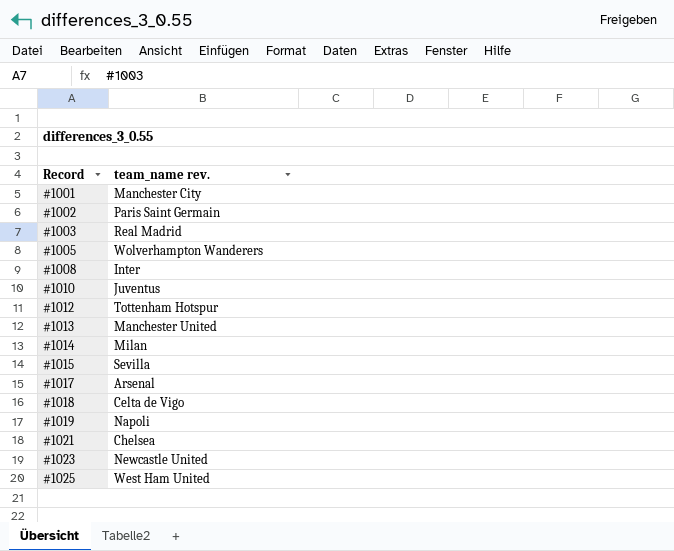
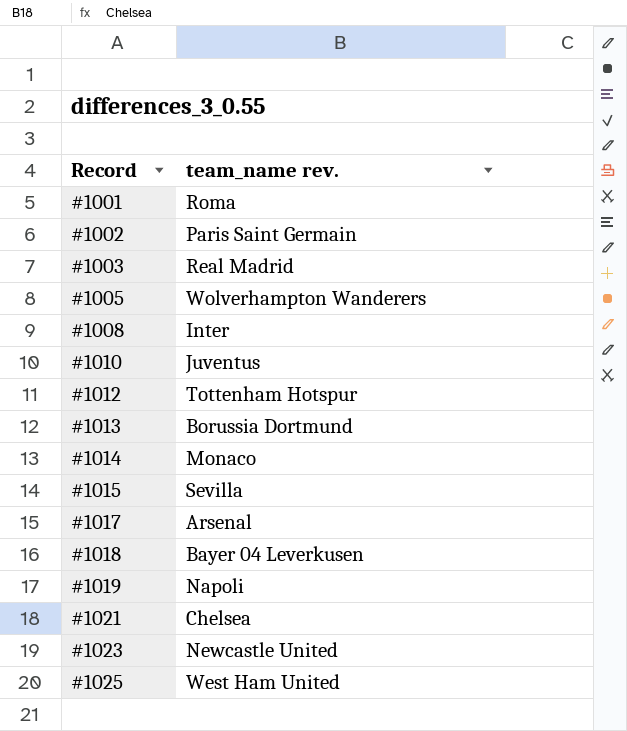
#1001 | team_name rev.: Manchester City -> Roma
#1013 | team_name rev.: Manchester United -> Borussia Dortmund
#1014 | team_name rev.: Milan -> Monaco
#1018 | team_name rev.: Celta de Vigo -> Bayer 04 Leverkusen

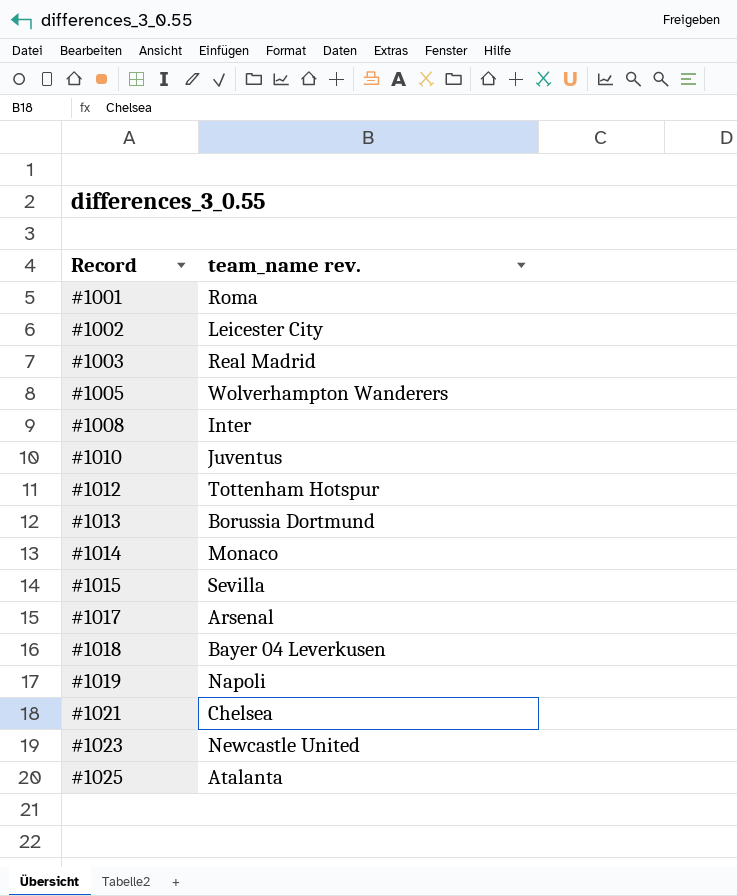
#1002 | team_name rev.: Paris Saint Germain -> Leicester City
#1025 | team_name rev.: West Ham United -> Atalanta

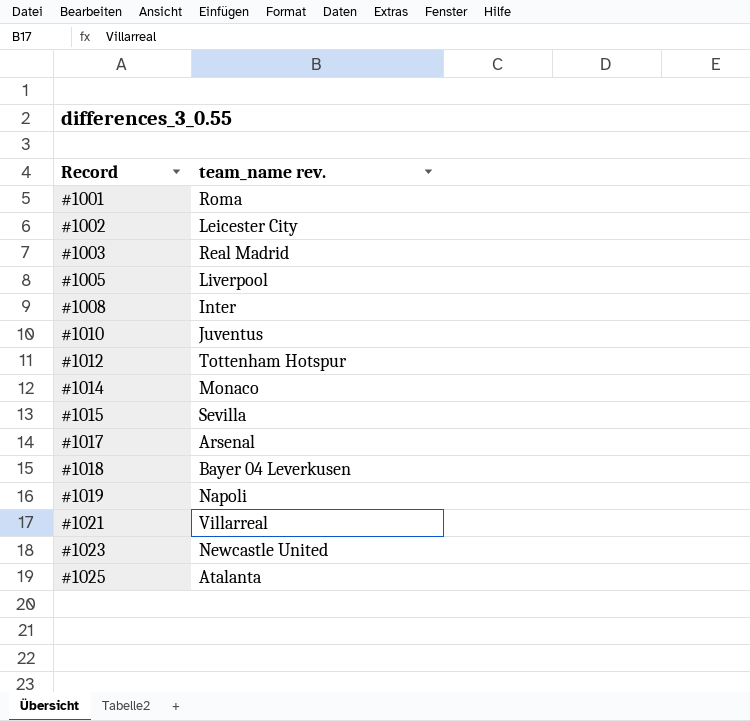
row #1013: Borussia Dortmund -> none
#1005 | team_name rev.: Wolverhampton Wanderers -> Liverpool
#1021 | team_name rev.: Chelsea -> Villarreal

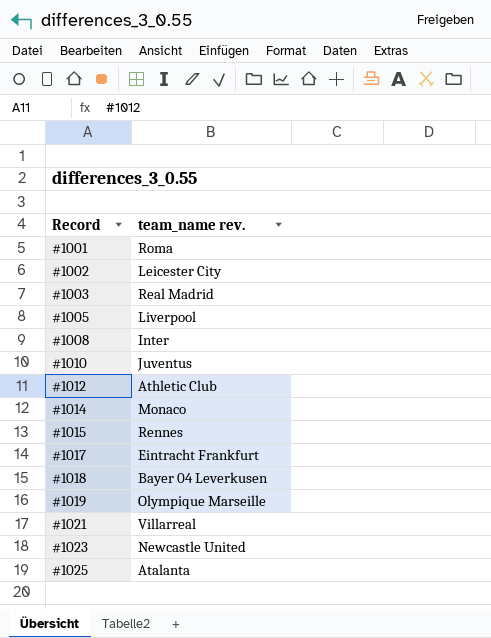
#1012 | team_name rev.: Tottenham Hotspur -> Athletic Club
#1015 | team_name rev.: Sevilla -> Rennes
#1017 | team_name rev.: Arsenal -> Eintracht Frankfurt
#1019 | team_name rev.: Napoli -> Olympique Marseille

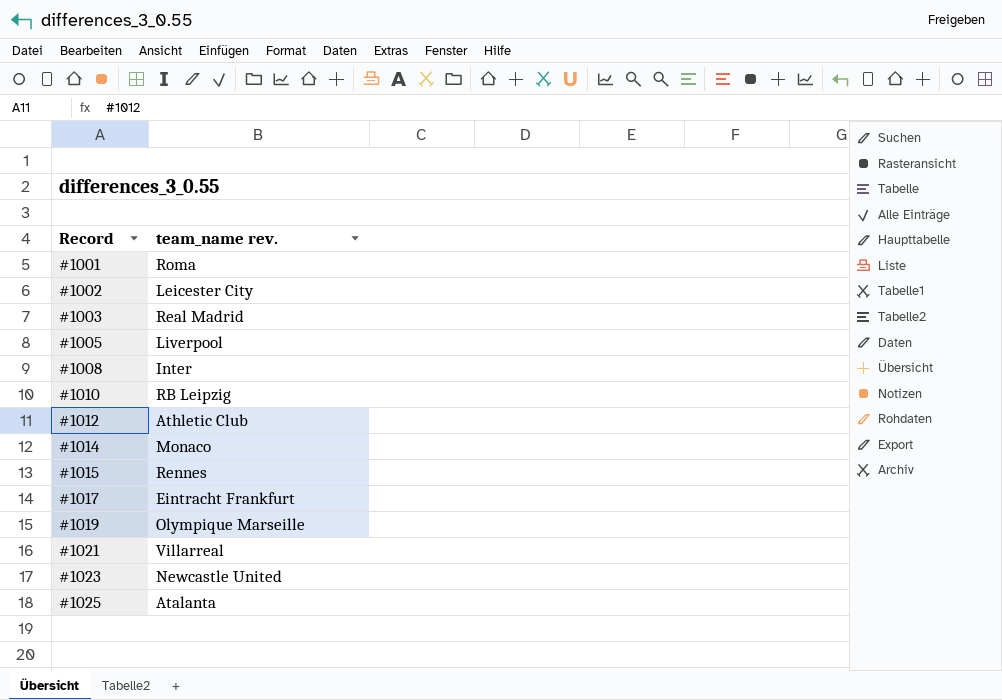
row #1018: Bayer 04 Leverkusen -> none
#1010 | team_name rev.: Juventus -> RB Leipzig

